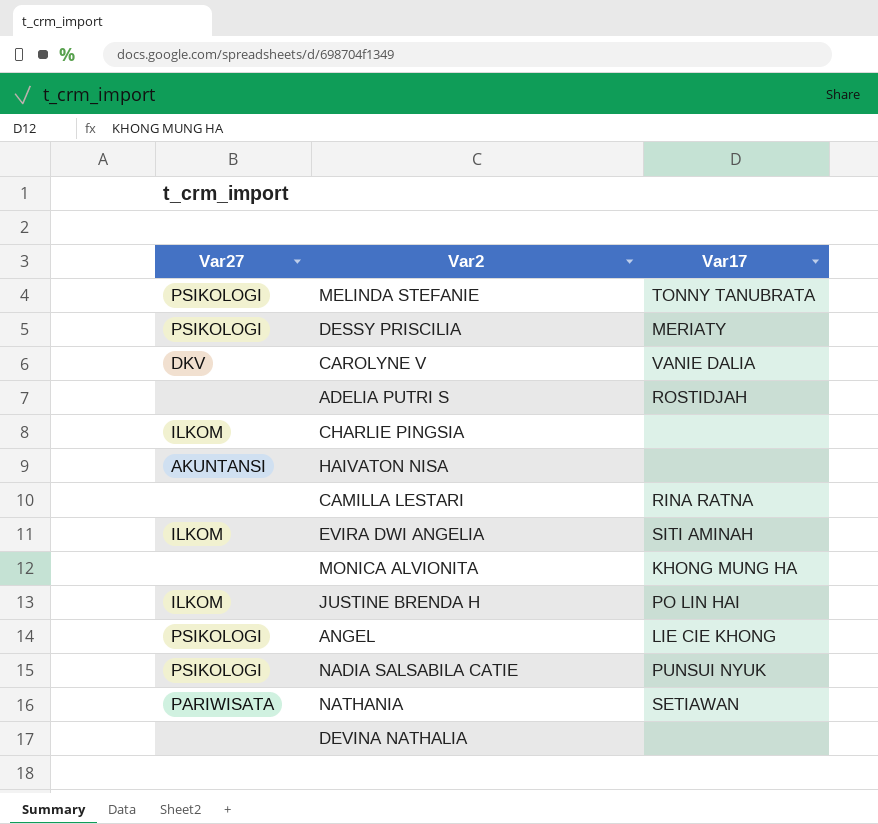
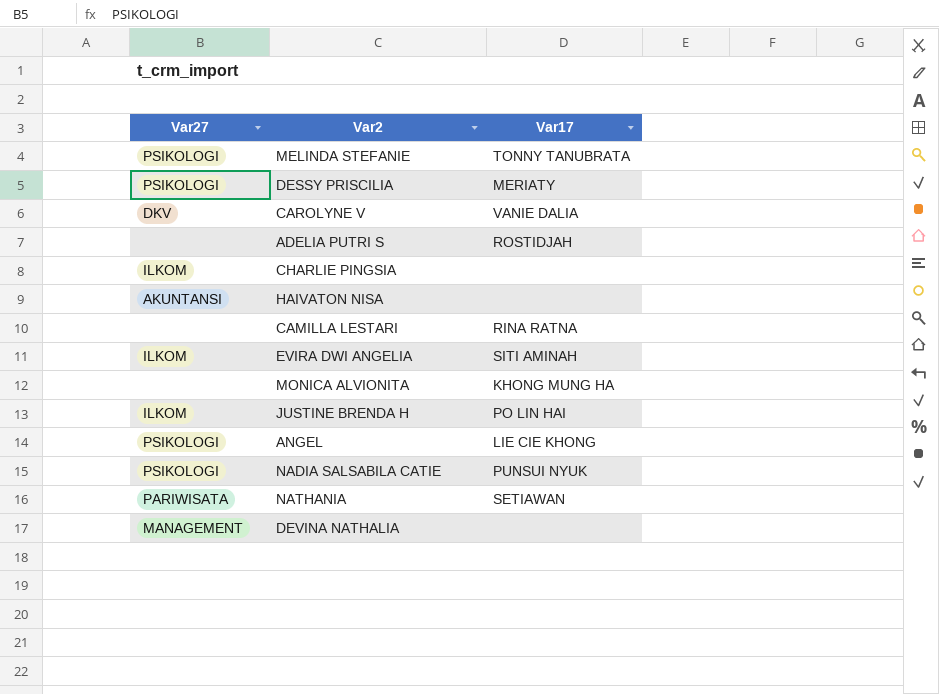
DEVINA NATHALIA | Var27: none -> MANAGEMENT

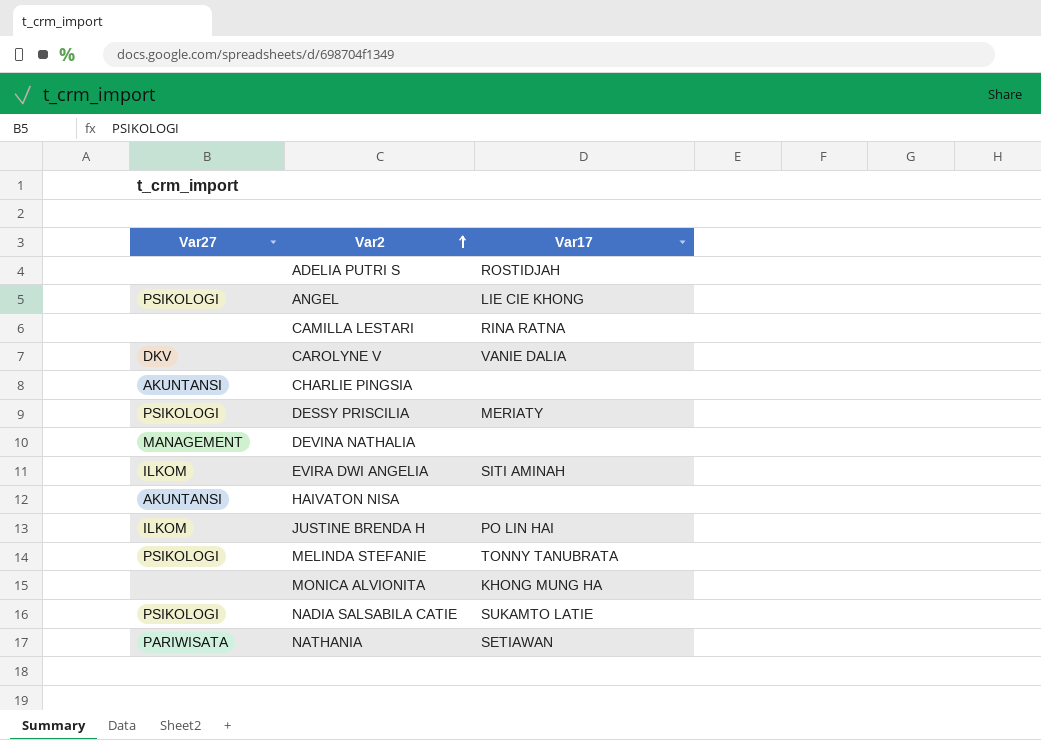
row order: none -> Var2 ascending
CHARLIE PINGSIA | Var27: ILKOM -> AKUNTANSI
NADIA SALSABILA CATIE | Var17: PUNSUI NYUK -> SUKAMTO LATIE

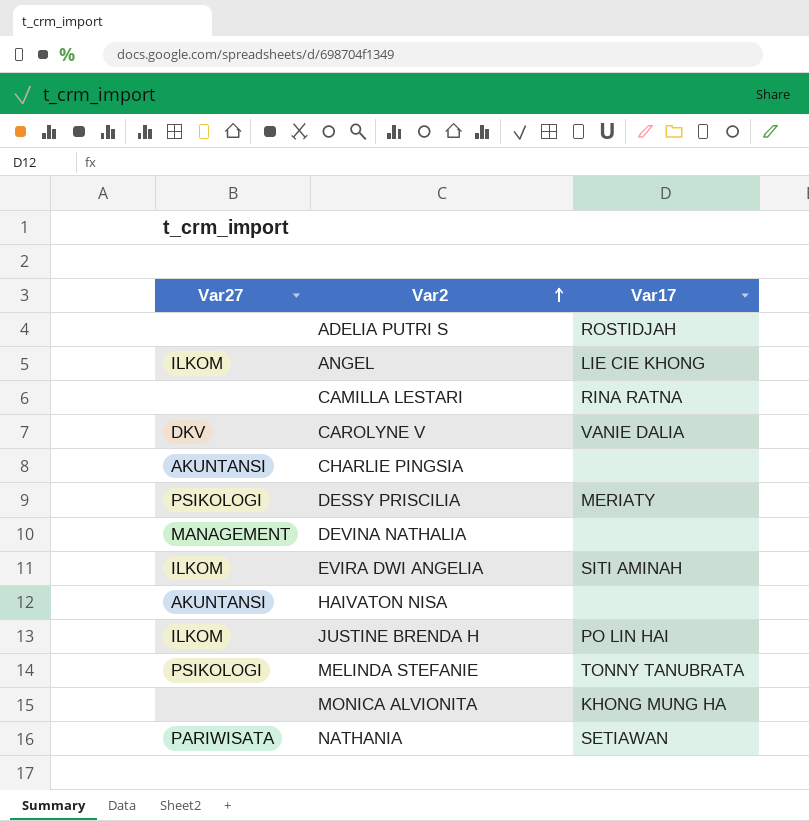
row NADIA SALSABILA CATIE: PSIKOLOGI | SUKAMTO LATIE -> none
ANGEL | Var27: PSIKOLOGI -> ILKOM

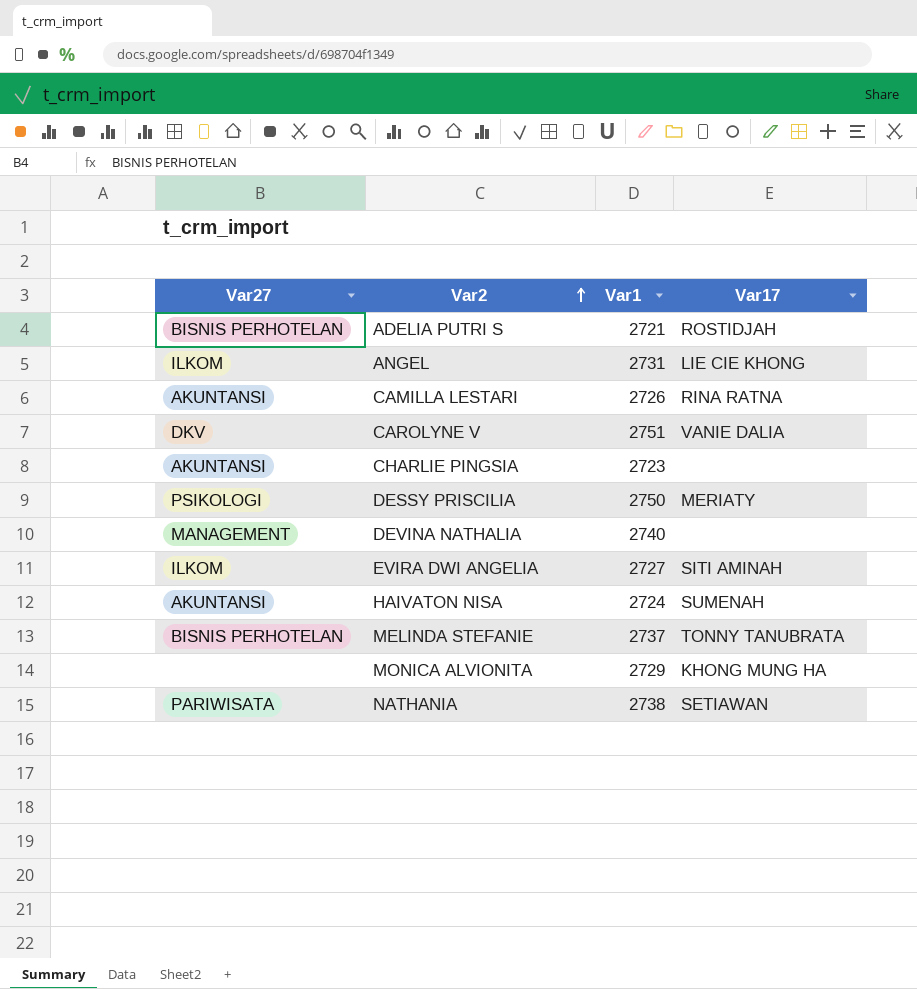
column Var1 | position: none -> 3
row JUSTINE BRENDA H: ILKOM | PO LIN HAI -> none
ADELIA PUTRI S | Var27: none -> BISNIS PERHOTELAN
CAMILLA LESTARI | Var27: none -> AKUNTANSI
HAIVATON NISA | Var17: none -> SUMENAH
MELINDA STEFANIE | Var27: PSIKOLOGI -> BISNIS PERHOTELAN

